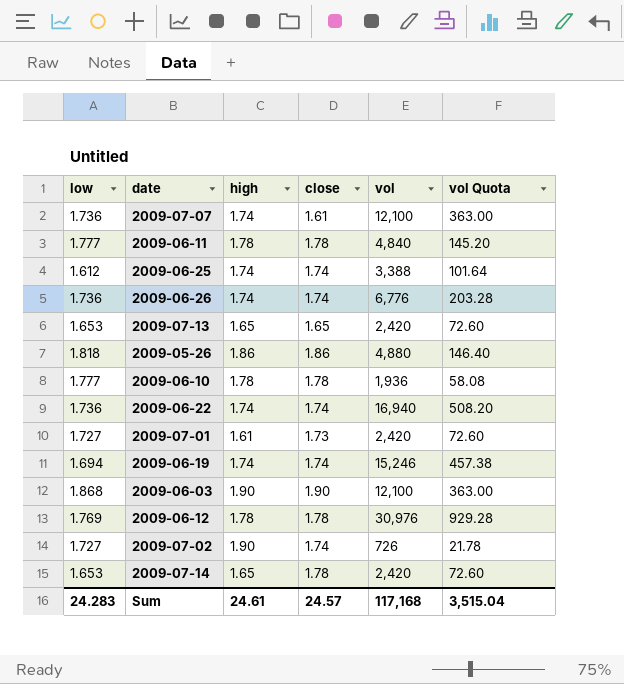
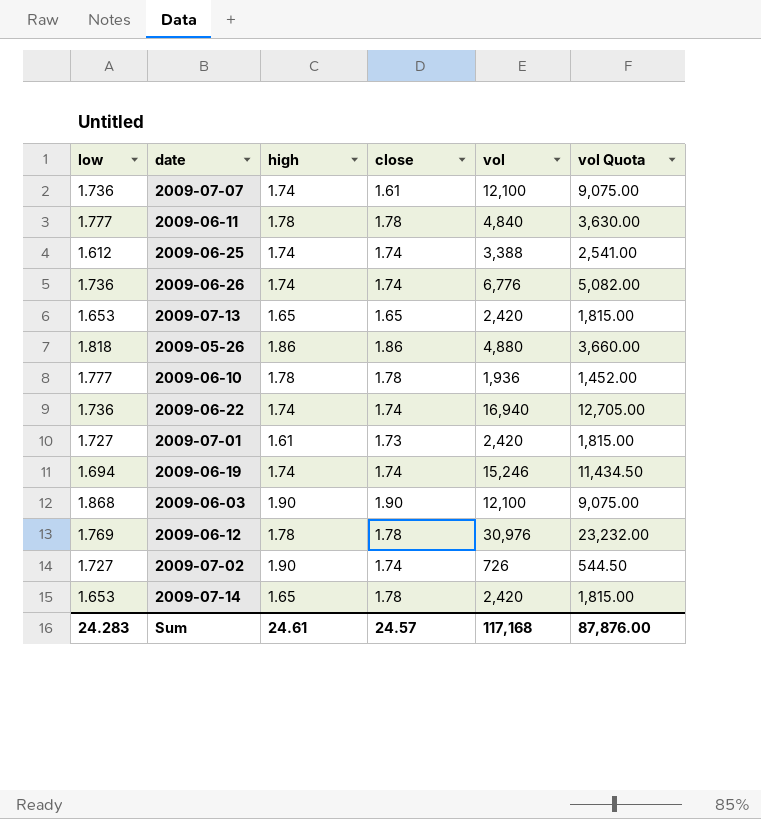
column vol Quota | formula: [vol] * 0.03 -> [vol] * 0.75
Sum | vol Quota: 3,515.04 -> 87,876.00

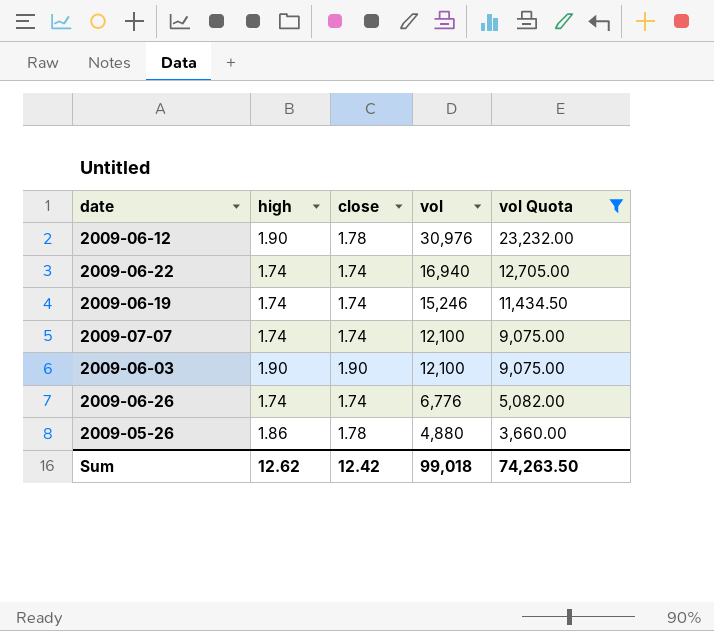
filter: none -> vol Quota >= 3,660.00
row order: none -> vol descending
column low | position: 1 -> none
2009-06-12 | high: 1.78 -> 1.90
2009-07-07 | close: 1.61 -> 1.74
2009-05-26 | close: 1.86 -> 1.78
Sum | high: 24.61 -> 12.62
Sum | close: 24.57 -> 12.42
Sum | vol: 117,168 -> 99,018
Sum | vol Quota: 87,876.00 -> 74,263.50

